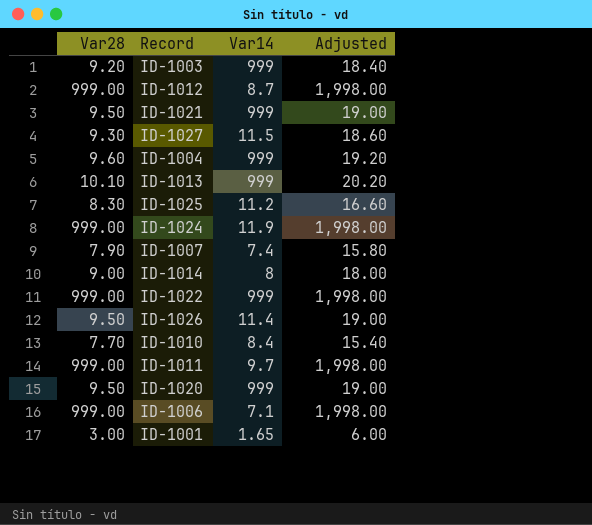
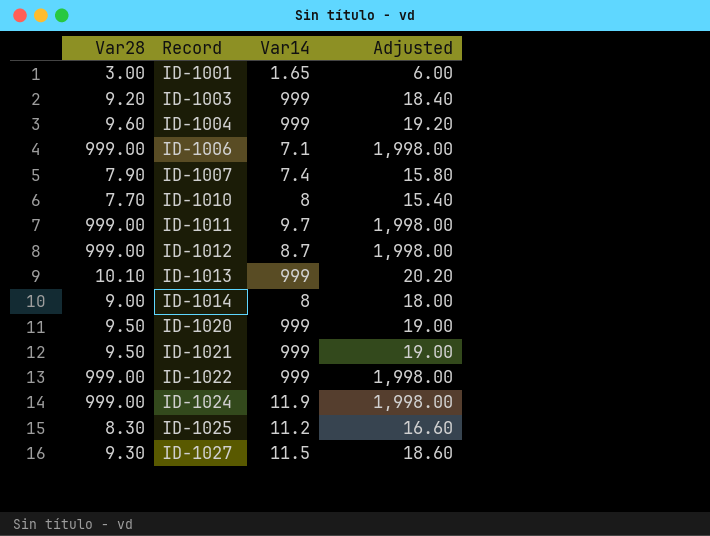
row order: none -> Record ascending
row ID-1026: 9.50 | 11.4 | 19.00 -> none
ID-1010 | Var14: 8.4 -> 8

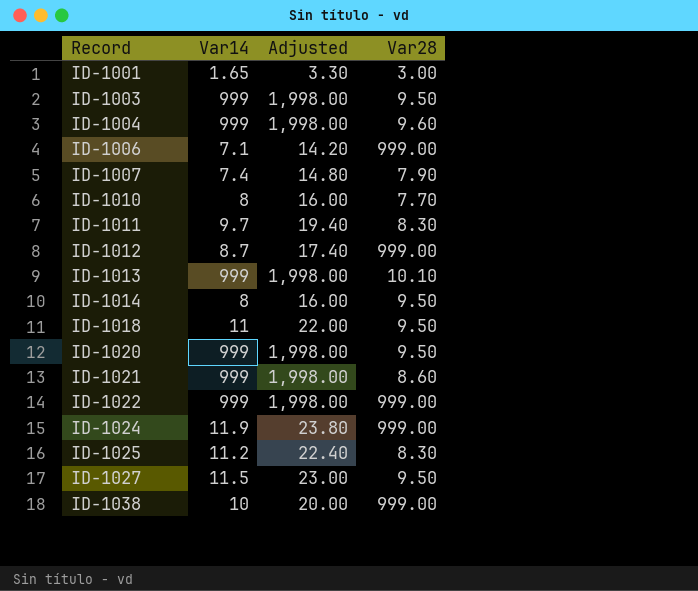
column Adjusted | formula: [Var28] * 2 -> [Var14] * 2
column Var28 | position: 1 -> 4
ID-1003 | Var28: 9.20 -> 9.50
ID-1011 | Var28: 999.00 -> 8.30
ID-1014 | Var28: 9.00 -> 9.50
row ID-1018: none -> 11 | 22.00 | 9.50
ID-1021 | Var28: 9.50 -> 8.60
ID-1027 | Var28: 9.30 -> 9.50
row ID-1038: none -> 10 | 20.00 | 999.00

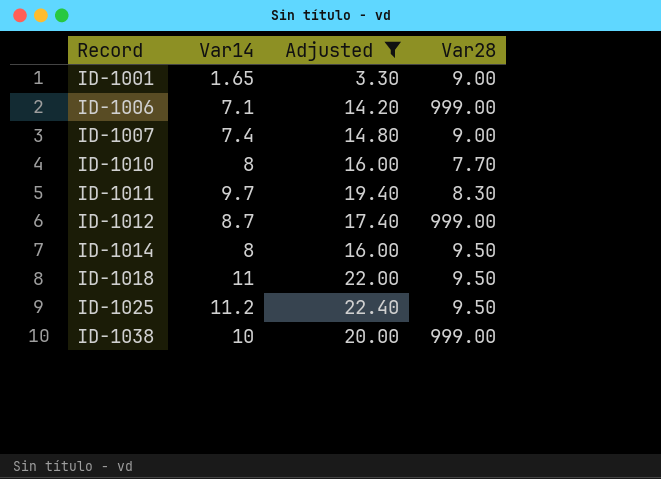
filter: none -> Adjusted <= 22.40
ID-1001 | Var28: 3.00 -> 9.00
ID-1007 | Var28: 7.90 -> 9.00
ID-1025 | Var28: 8.30 -> 9.50

